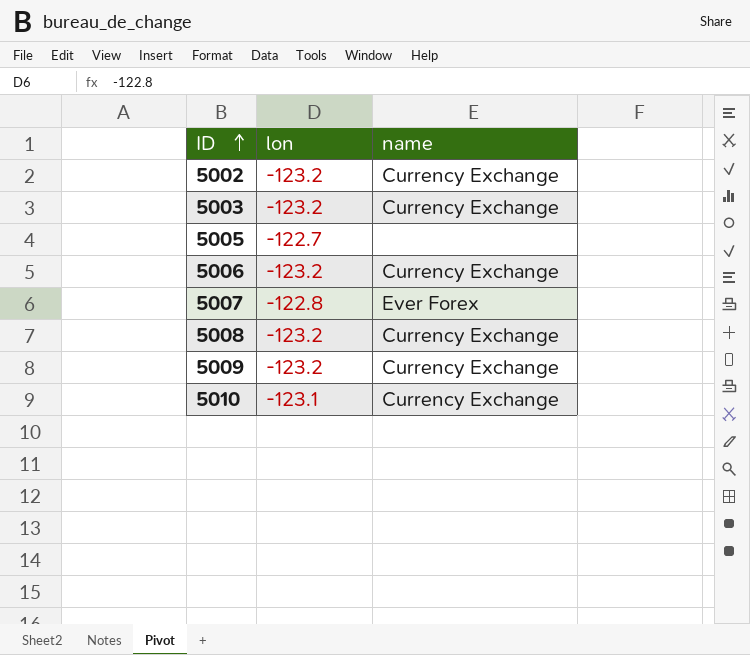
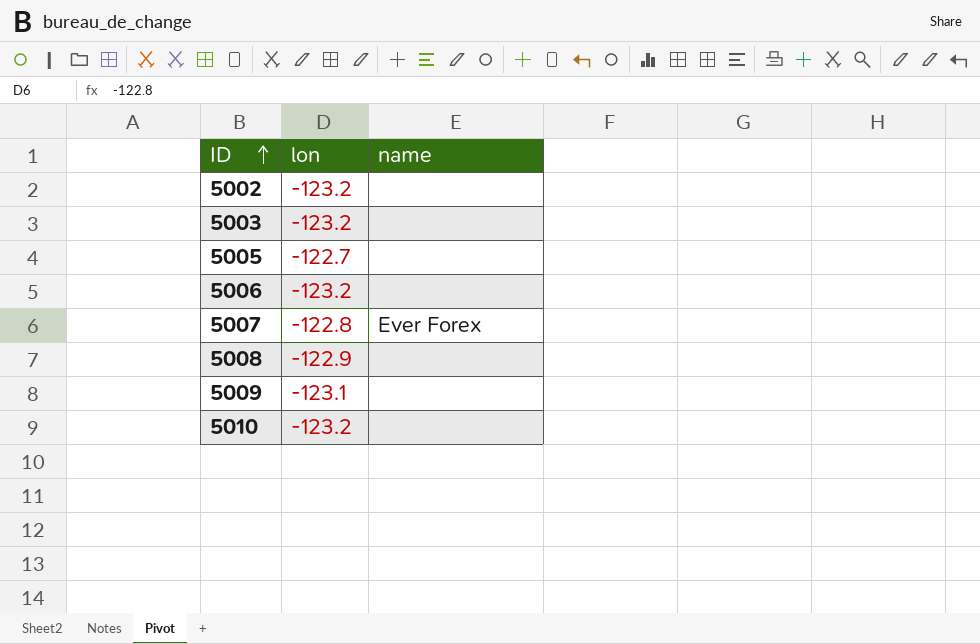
5002 | name: Currency Exchange -> none
5003 | name: Currency Exchange -> none
5006 | name: Currency Exchange -> none
5008 | lon: -123.2 -> -122.9
5008 | name: Currency Exchange -> none
5009 | lon: -123.2 -> -123.1
5009 | name: Currency Exchange -> none
5010 | lon: -123.1 -> -123.2
5010 | name: Currency Exchange -> none

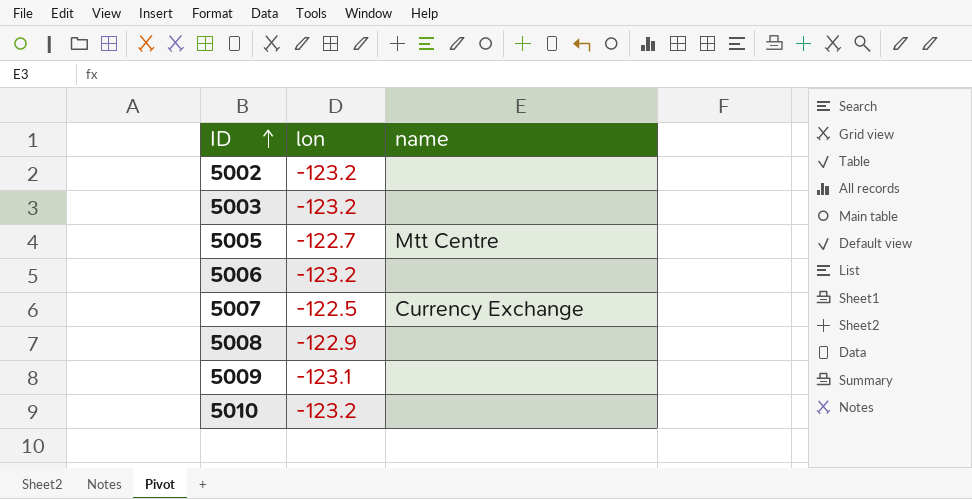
5005 | name: none -> Mtt Centre
5007 | lon: -122.8 -> -122.5
5007 | name: Ever Forex -> Currency Exchange

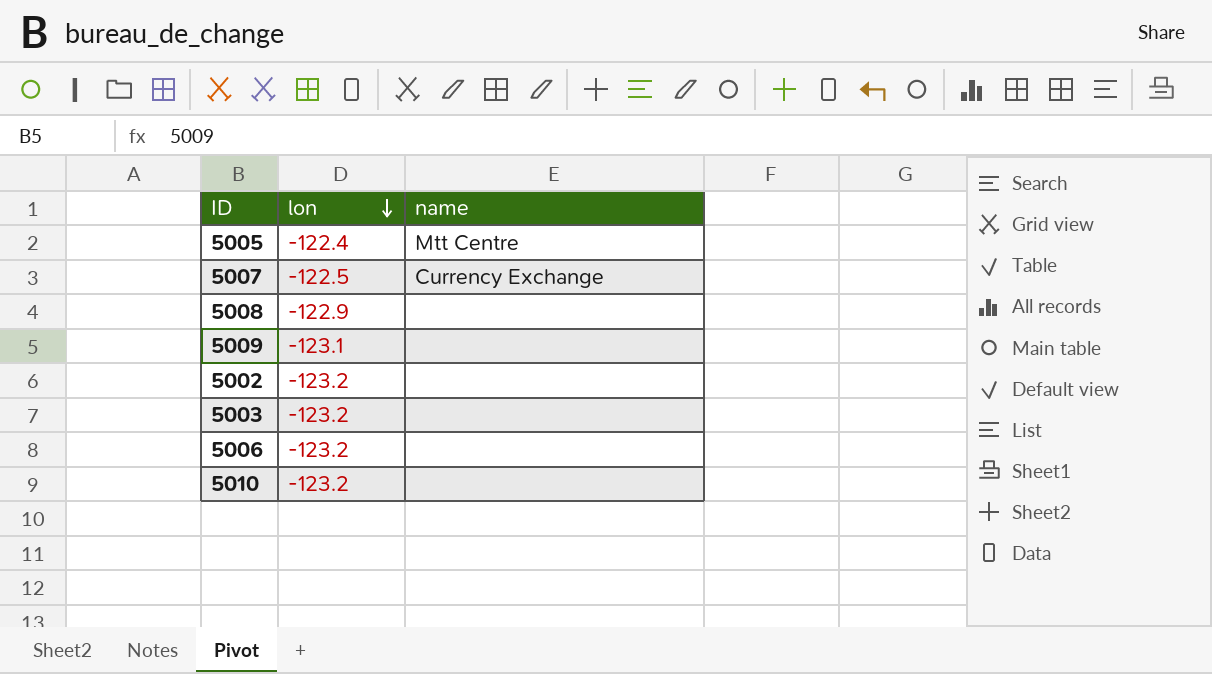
row order: ID ascending -> lon descending
5005 | lon: -122.7 -> -122.4

